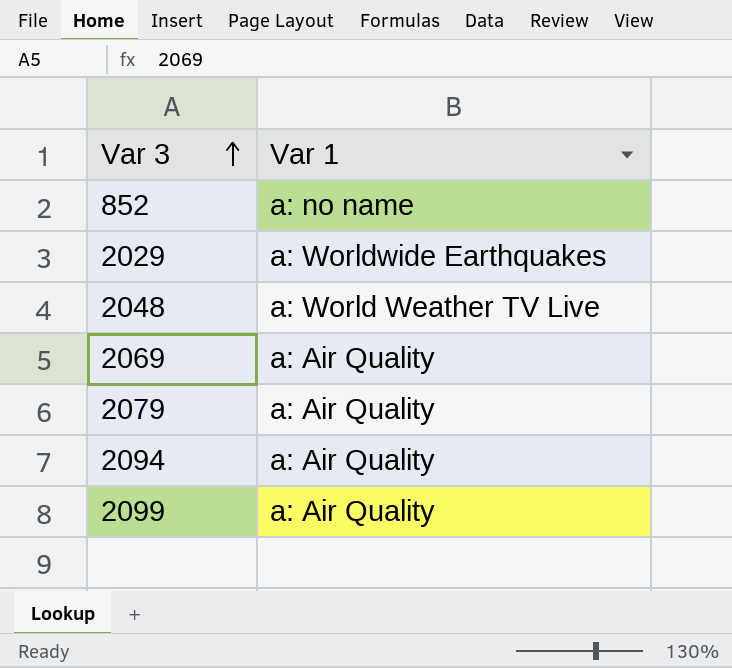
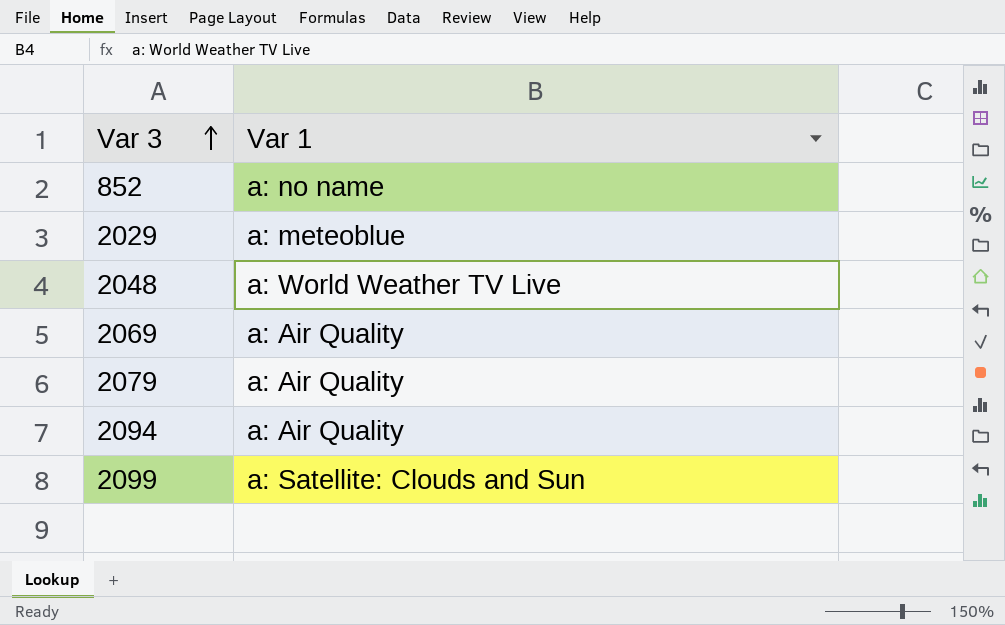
2029 | Var 1: a: Worldwide Earthquakes -> a: meteoblue
2099 | Var 1: a: Air Quality -> a: Satellite: Clouds and Sun

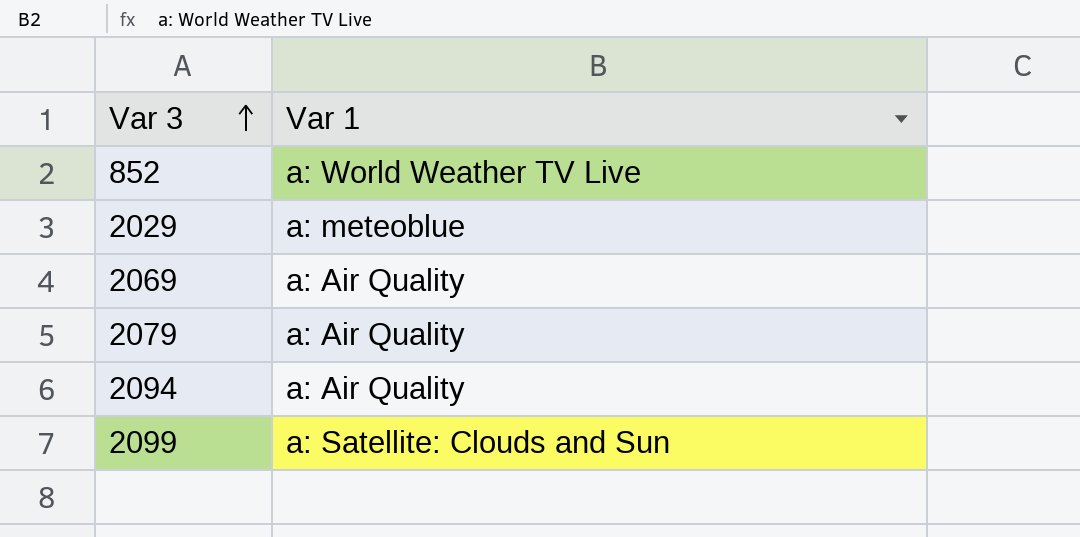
row 2048: a: World Weather TV Live -> none
852 | Var 1: a: no name -> a: World Weather TV Live

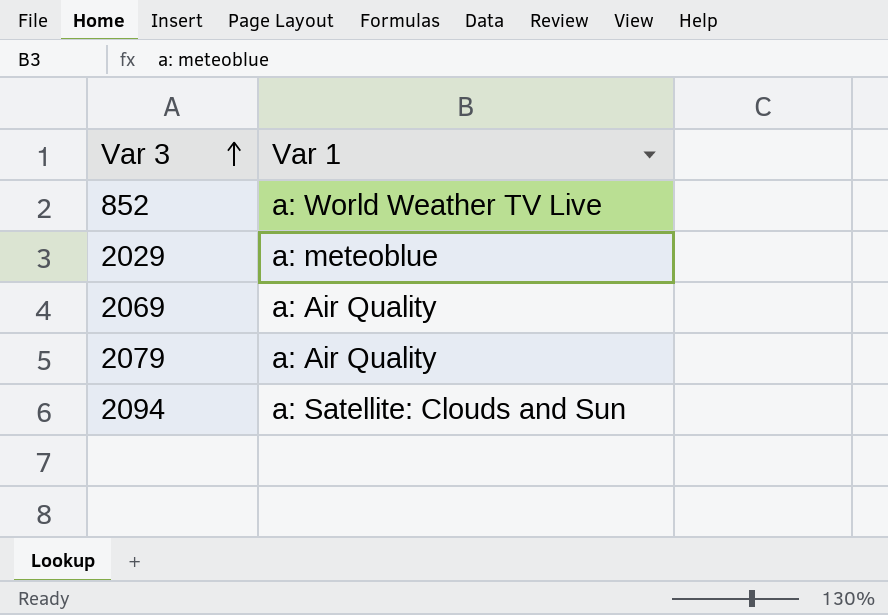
row 2099: a: Satellite: Clouds and Sun -> none
2094 | Var 1: a: Air Quality -> a: Satellite: Clouds and Sun

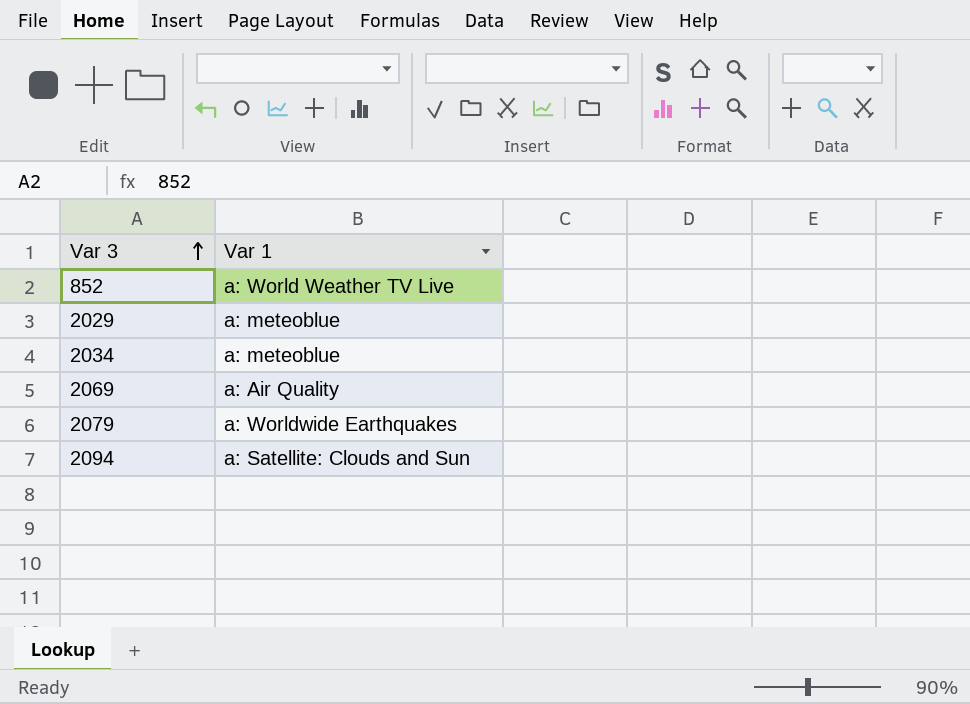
row 2034: none -> a: meteoblue
2079 | Var 1: a: Air Quality -> a: Worldwide Earthquakes

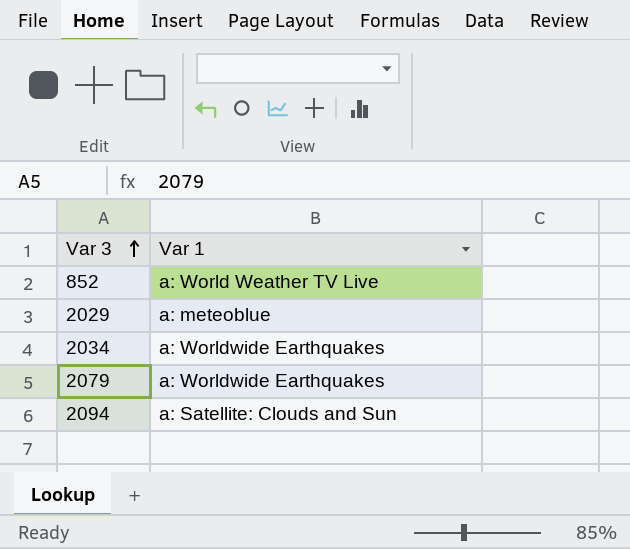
row 2069: a: Air Quality -> none
2034 | Var 1: a: meteoblue -> a: Worldwide Earthquakes

